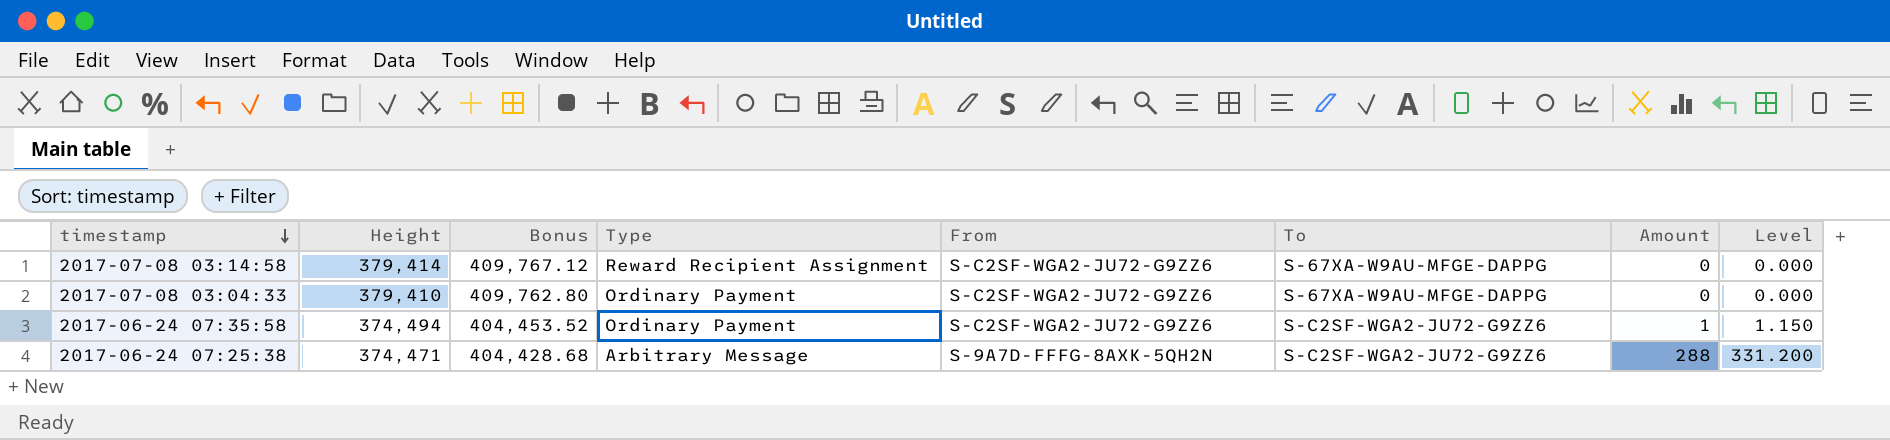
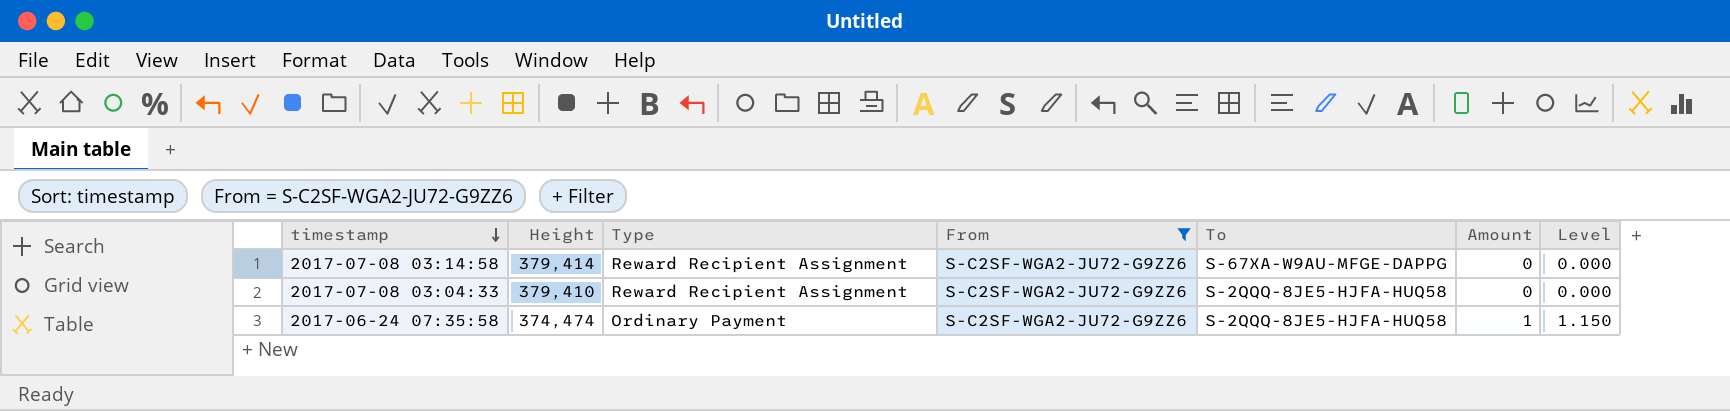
filter: none -> From = S-C2SF-WGA2-JU72-G9ZZ6
column Bonus | formula: [Height] * 1.08 -> none
2017-07-08 03:04:33 | Type: Ordinary Payment -> Reward Recipient Assignment
2017-07-08 03:04:33 | To: S-67XA-W9AU-MFGE-DAPPG -> S-2QQQ-8JE5-HJFA-HUQ58
2017-06-24 07:35:58 | Height: 374,494 -> 374,474
2017-06-24 07:35:58 | To: S-C2SF-WGA2-JU72-G9ZZ6 -> S-2QQQ-8JE5-HJFA-HUQ58

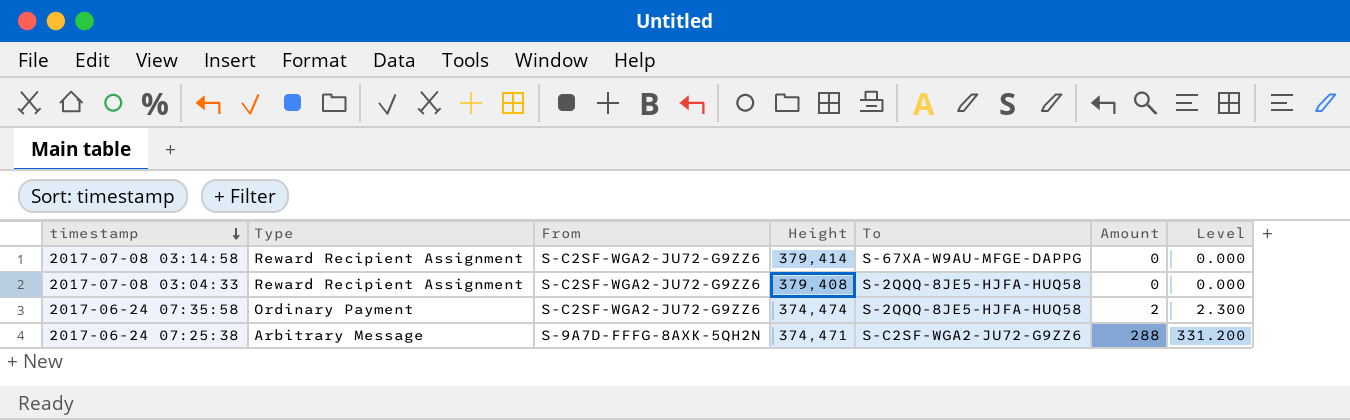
filter: From = S-C2SF-WGA2-JU72-G9ZZ6 -> none
column Height | position: 2 -> 4
2017-07-08 03:04:33 | Height: 379,410 -> 379,408
2017-06-24 07:35:58 | Amount: 1 -> 2
2017-06-24 07:35:58 | Level: 1.150 -> 2.300

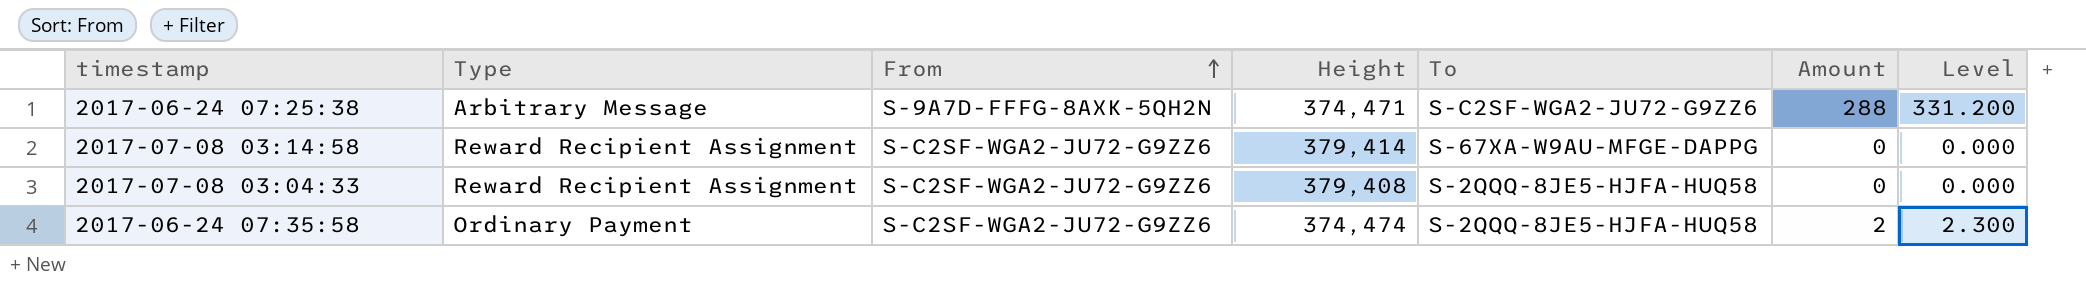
row order: timestamp descending -> From ascending

